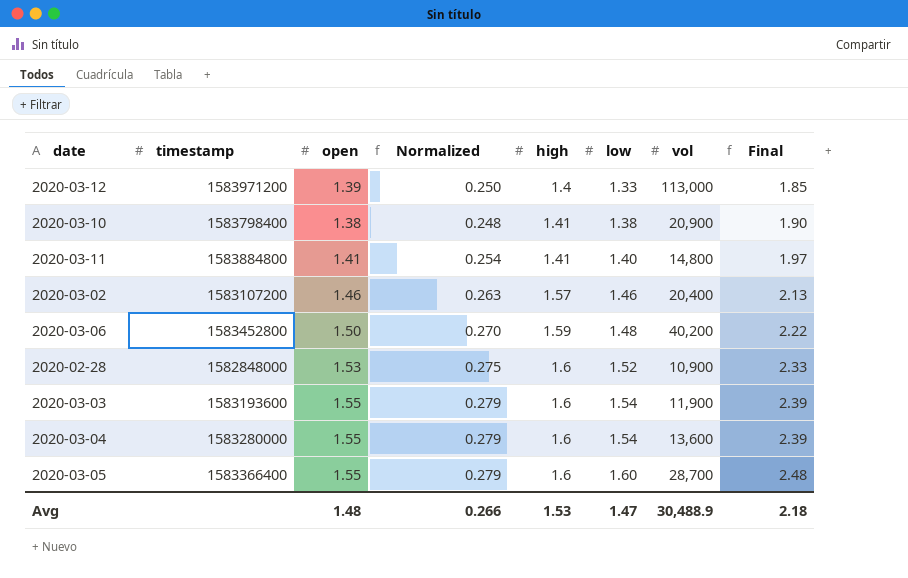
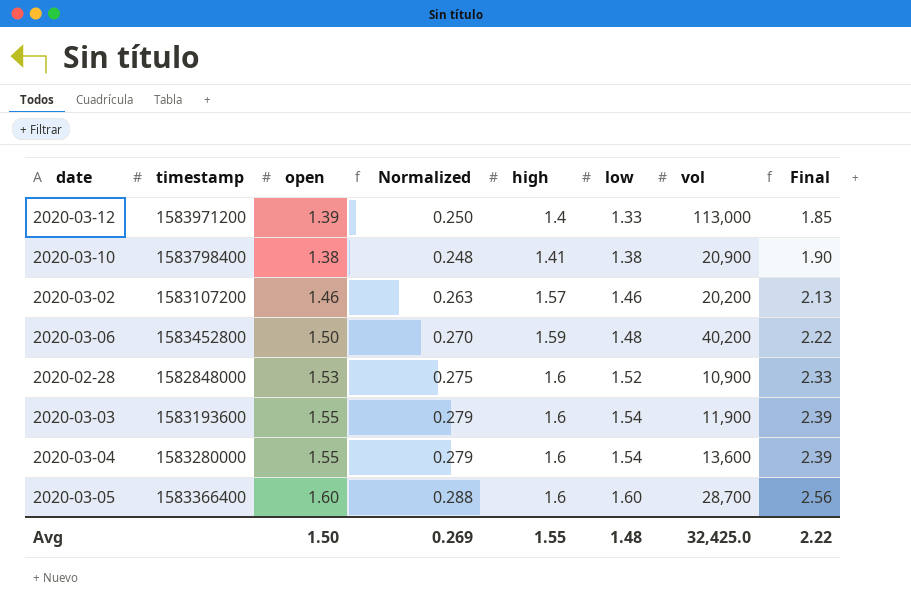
row 2020-03-11: 1583884800 | 1.41 | 0.254 | 1.41 | 1.40 | 14,800 | 1.97 -> none
2020-03-02 | vol: 20,400 -> 20,200
2020-03-05 | open: 1.55 -> 1.60
2020-03-05 | Normalized: 0.279 -> 0.288
2020-03-05 | Final: 2.48 -> 2.56
Avg | open: 1.48 -> 1.50
Avg | Normalized: 0.266 -> 0.269
Avg | high: 1.53 -> 1.55
Avg | low: 1.47 -> 1.48
Avg | vol: 30,488.9 -> 32,425.0
Avg | Final: 2.18 -> 2.22

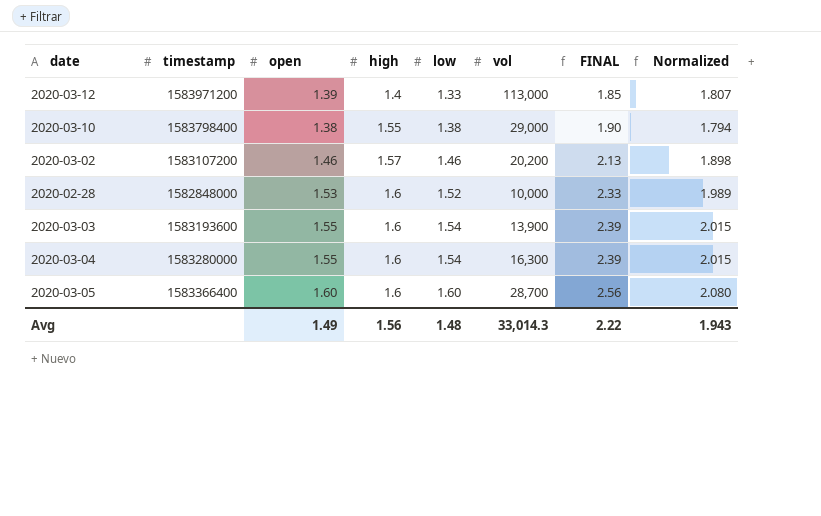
column name: Final -> FINAL
column Normalized | formula: [open] * 0.18 -> [open] * 1.3
column Normalized | position: 4 -> 8
row 2020-03-06: 1583452800 | 1.50 | 0.270 | 1.59 | 1.48 | 40,200 | 2.22 -> none
2020-03-10 | high: 1.41 -> 1.55
2020-03-10 | vol: 20,900 -> 29,000
2020-02-28 | vol: 10,900 -> 10,000
2020-03-03 | vol: 11,900 -> 13,900
2020-03-04 | vol: 13,600 -> 16,300
Avg | open: 1.50 -> 1.49
Avg | high: 1.55 -> 1.56
Avg | vol: 32,425.0 -> 33,014.3
Avg | Normalized: 0.269 -> 1.943

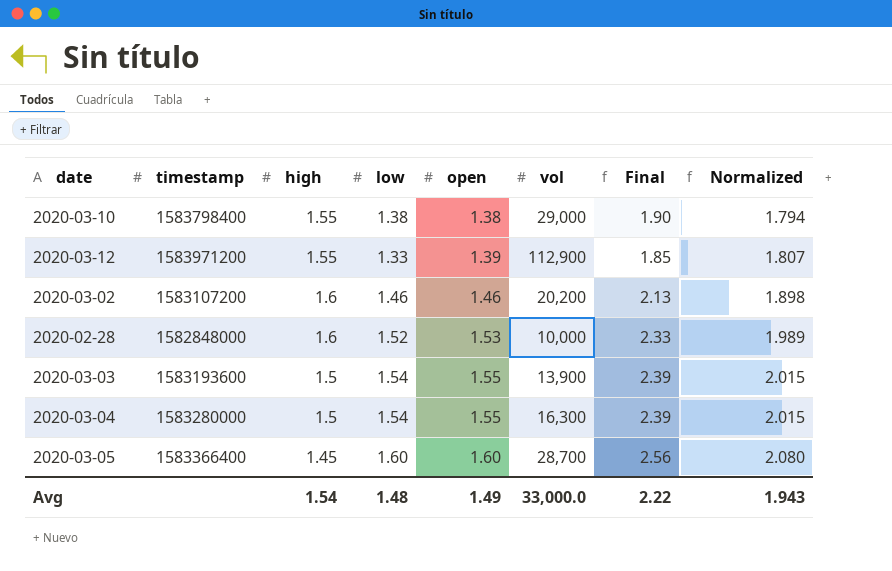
row order: high ascending -> open ascending
column open | position: 3 -> 5
column name: FINAL -> Final
2020-03-12 | high: 1.4 -> 1.55
2020-03-12 | vol: 113,000 -> 112,900
2020-03-02 | high: 1.57 -> 1.6
2020-03-03 | high: 1.6 -> 1.5
2020-03-04 | high: 1.6 -> 1.5
2020-03-05 | high: 1.6 -> 1.45
Avg | high: 1.56 -> 1.54
Avg | vol: 33,014.3 -> 33,000.0

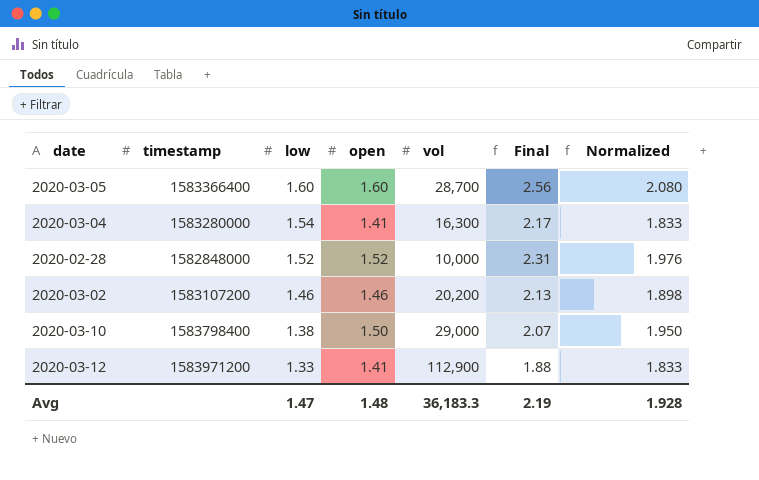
row order: open ascending -> low descending
column high | position: 3 -> none
row 2020-03-03: 1583193600 | 1.5 | 1.54 | 1.55 | 13,900 | 2.39 | 2.015 -> none
2020-03-04 | open: 1.55 -> 1.41
2020-03-04 | Final: 2.39 -> 2.17
2020-03-04 | Normalized: 2.015 -> 1.833
2020-02-28 | open: 1.53 -> 1.52
2020-02-28 | Final: 2.33 -> 2.31
2020-02-28 | Normalized: 1.989 -> 1.976
2020-03-10 | open: 1.38 -> 1.50
2020-03-10 | Final: 1.90 -> 2.07
2020-03-10 | Normalized: 1.794 -> 1.950
2020-03-12 | open: 1.39 -> 1.41
2020-03-12 | Final: 1.85 -> 1.88
2020-03-12 | Normalized: 1.807 -> 1.833
Avg | low: 1.48 -> 1.47
Avg | open: 1.49 -> 1.48
Avg | vol: 33,000.0 -> 36,183.3
Avg | Final: 2.22 -> 2.19
Avg | Normalized: 1.943 -> 1.928

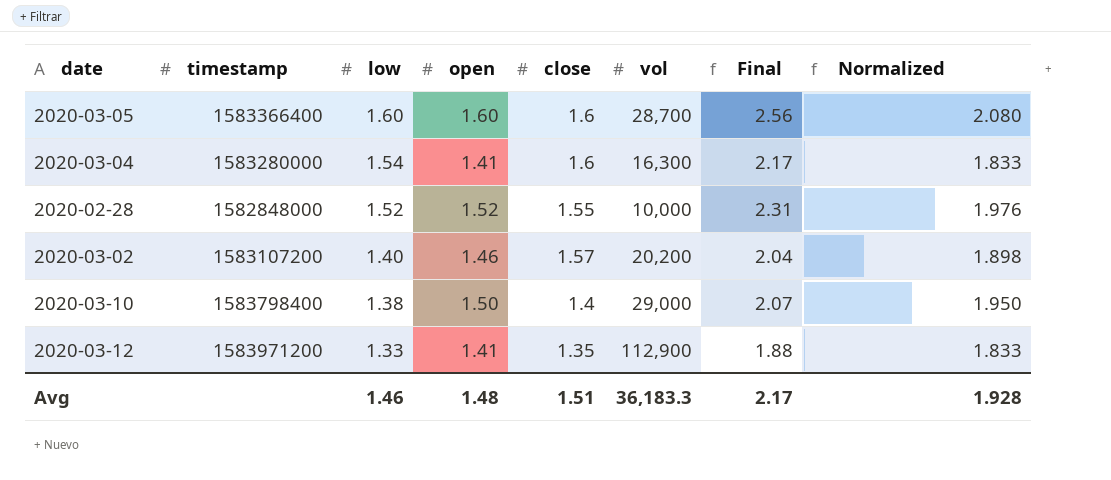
column close | position: none -> 5
2020-03-02 | low: 1.46 -> 1.40
2020-03-02 | Final: 2.13 -> 2.04
Avg | low: 1.47 -> 1.46
Avg | Final: 2.19 -> 2.17

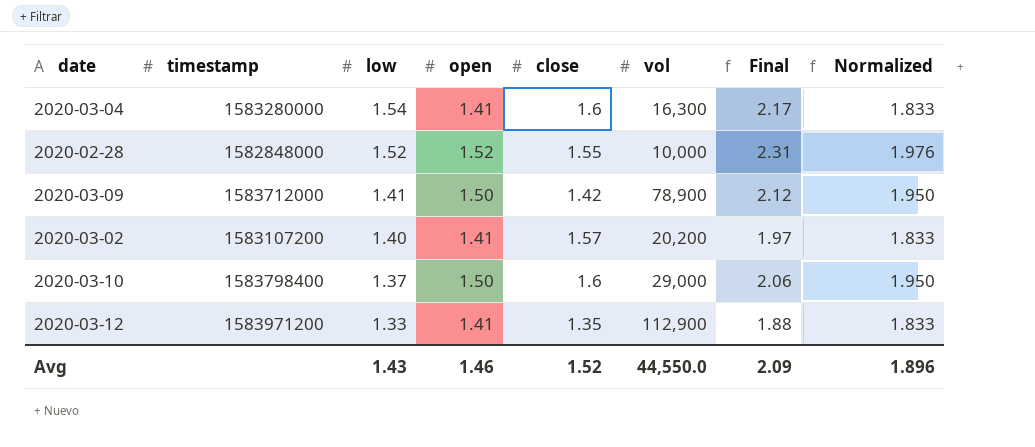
row 2020-03-05: 1583366400 | 1.60 | 1.60 | 1.6 | 28,700 | 2.56 | 2.080 -> none
row 2020-03-09: none -> 1583712000 | 1.41 | 1.50 | 1.42 | 78,900 | 2.12 | 1.950
2020-03-02 | open: 1.46 -> 1.41
2020-03-02 | Final: 2.04 -> 1.97
2020-03-02 | Normalized: 1.898 -> 1.833
2020-03-10 | low: 1.38 -> 1.37
2020-03-10 | close: 1.4 -> 1.6
2020-03-10 | Final: 2.07 -> 2.06
Avg | low: 1.46 -> 1.43
Avg | open: 1.48 -> 1.46
Avg | close: 1.51 -> 1.52
Avg | vol: 36,183.3 -> 44,550.0
Avg | Final: 2.17 -> 2.09
Avg | Normalized: 1.928 -> 1.896

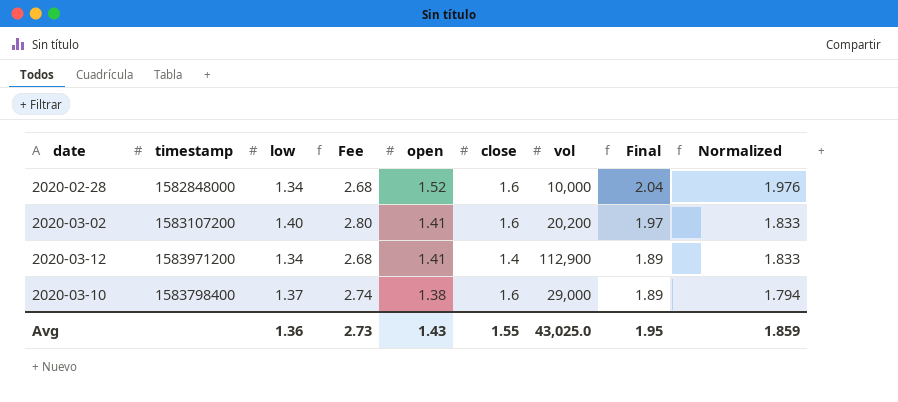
row order: low descending -> open descending
column Fee | formula: none -> [low] * 2
row 2020-03-04: 1583280000 | 1.54 | 1.41 | 1.6 | 16,300 | 2.17 | 1.833 -> none
row 2020-03-09: 1583712000 | 1.41 | 1.50 | 1.42 | 78,900 | 2.12 | 1.950 -> none
2020-02-28 | low: 1.52 -> 1.34
2020-02-28 | close: 1.55 -> 1.6
2020-02-28 | Final: 2.31 -> 2.04
2020-03-02 | close: 1.57 -> 1.6
2020-03-12 | low: 1.33 -> 1.34
2020-03-12 | close: 1.35 -> 1.4
2020-03-12 | Final: 1.88 -> 1.89
2020-03-10 | open: 1.50 -> 1.38
2020-03-10 | Final: 2.06 -> 1.89
2020-03-10 | Normalized: 1.950 -> 1.794
Avg | low: 1.43 -> 1.36
Avg | open: 1.46 -> 1.43
Avg | close: 1.52 -> 1.55
Avg | vol: 44,550.0 -> 43,025.0
Avg | Final: 2.09 -> 1.95
Avg | Normalized: 1.896 -> 1.859

